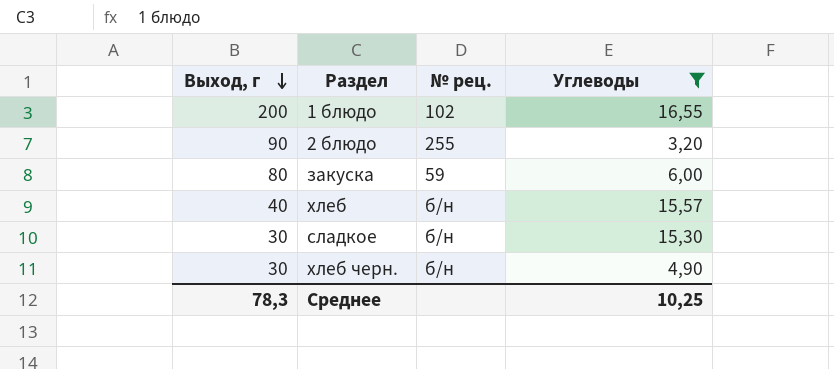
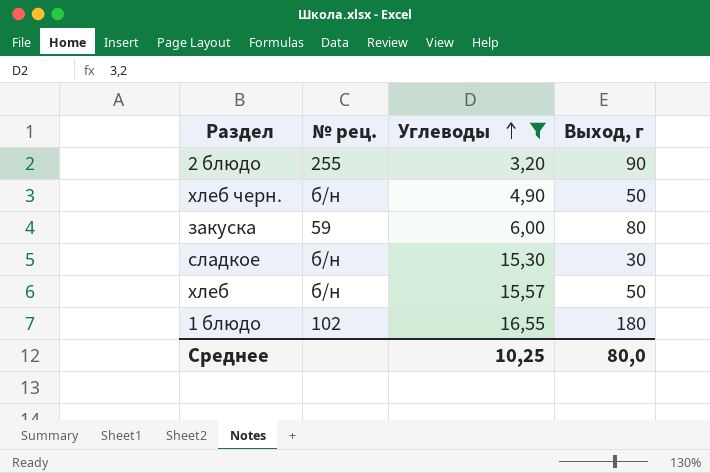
row order: Выход, г descending -> Углеводы ascending
column Выход, г | position: 1 -> 4
хлеб черн. | Выход, г: 30 -> 50
хлеб | Выход, г: 40 -> 50
1 блюдо | Выход, г: 200 -> 180
Среднее | Выход, г: 78,3 -> 80,0

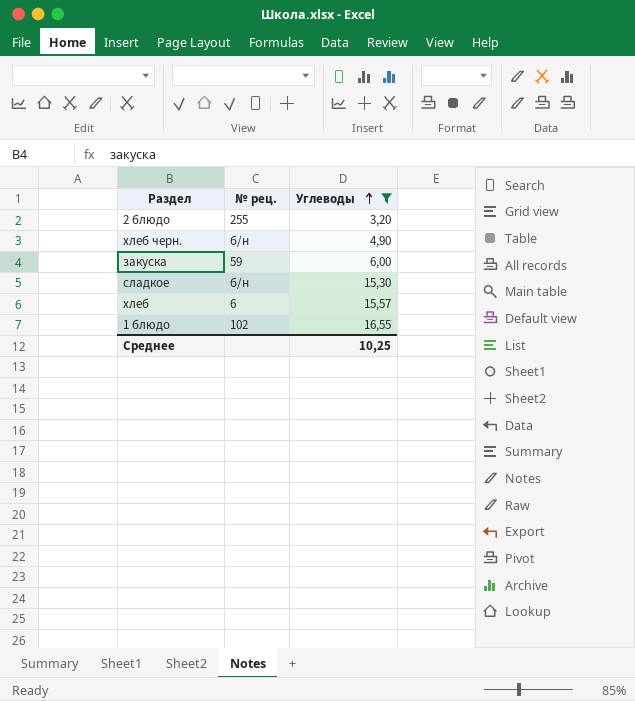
column Выход, г | position: 4 -> none
хлеб | № рец.: б/н -> 6

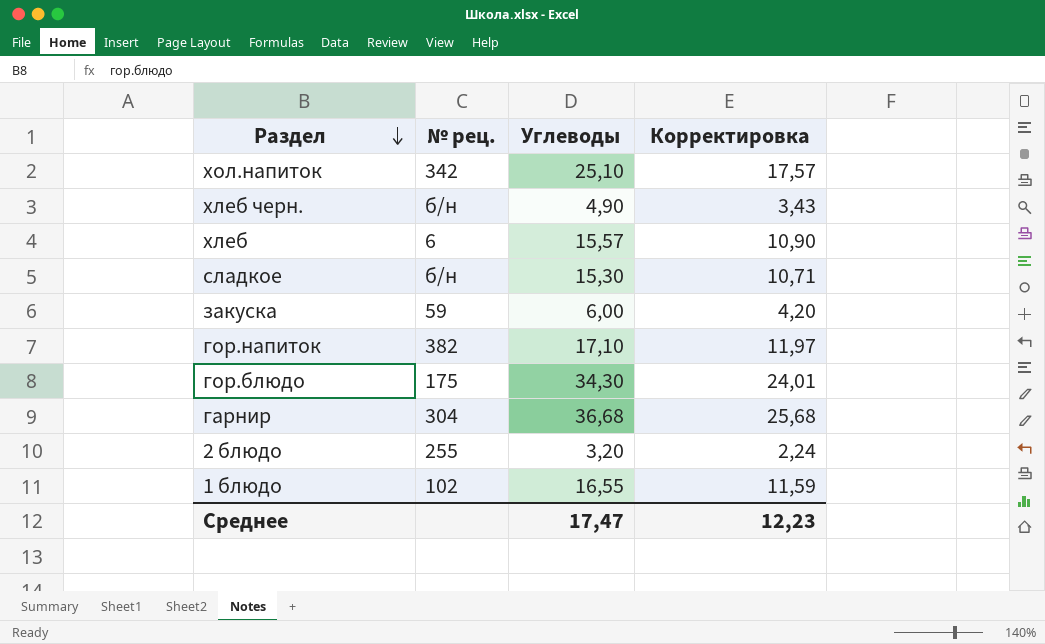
filter: Углеводы <= 16,55 -> none
row order: Углеводы ascending -> Раздел descending
column Корректировка | formula: none -> [Углеводы] * 0,7
Среднее | Углеводы: 10,25 -> 17,47

